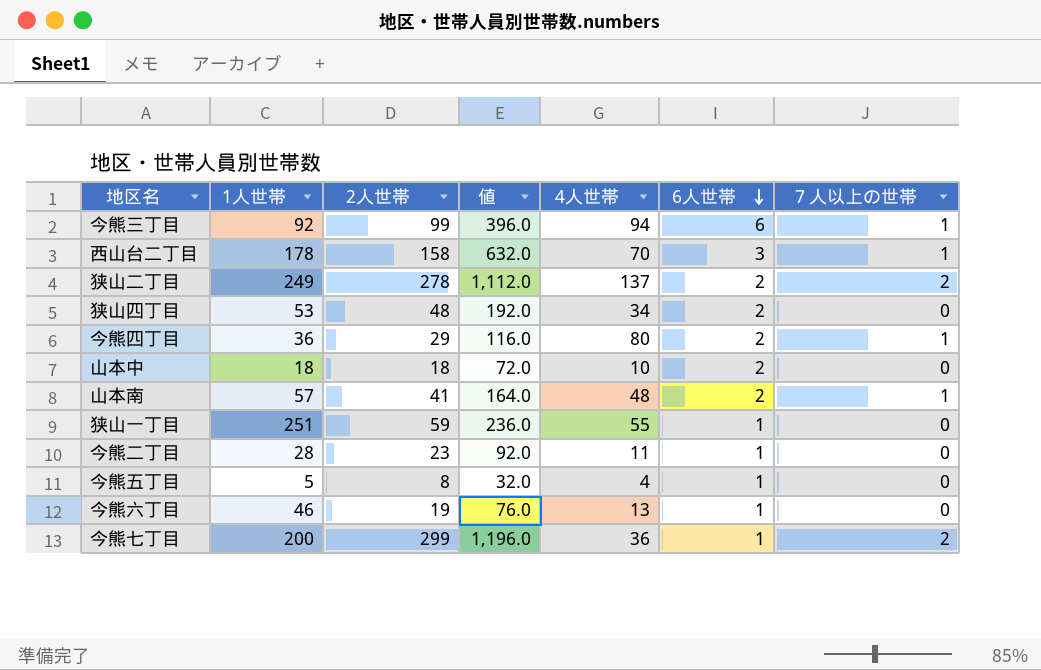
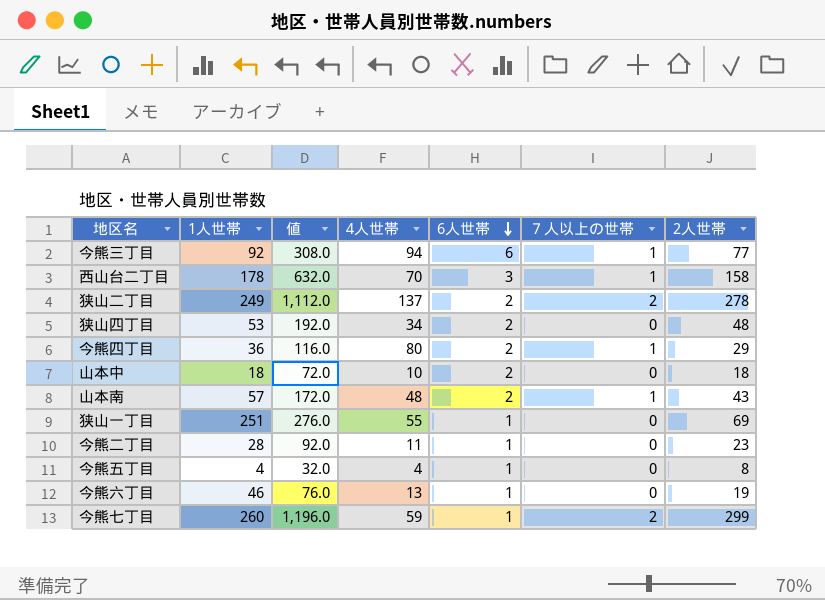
column 2人世帯 | position: 3 -> 7
今熊三丁目 | 値: 396.0 -> 308.0
今熊三丁目 | 2人世帯: 99 -> 77
山本南 | 値: 164.0 -> 172.0
山本南 | 2人世帯: 41 -> 43
狭山一丁目 | 値: 236.0 -> 276.0
狭山一丁目 | 2人世帯: 59 -> 69
今熊五丁目 | 1人世帯: 5 -> 4
今熊七丁目 | 1人世帯: 200 -> 260
今熊七丁目 | 4人世帯: 36 -> 59

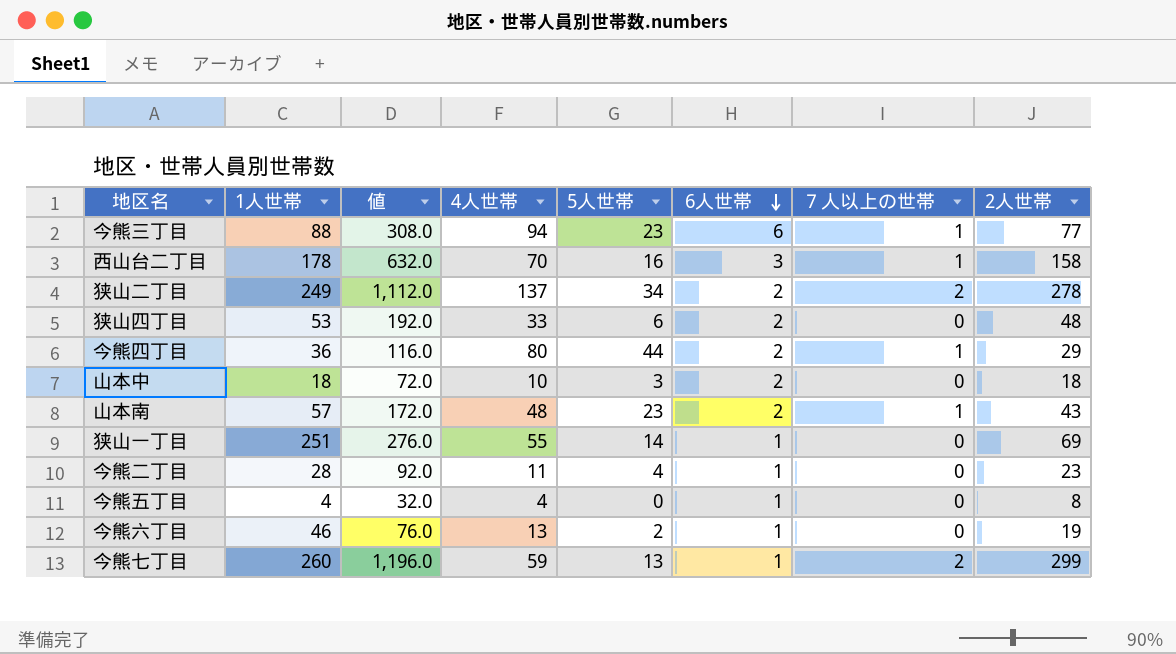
column 5人世帯 | position: none -> 5
今熊三丁目 | 1人世帯: 92 -> 88
狭山四丁目 | 4人世帯: 34 -> 33

